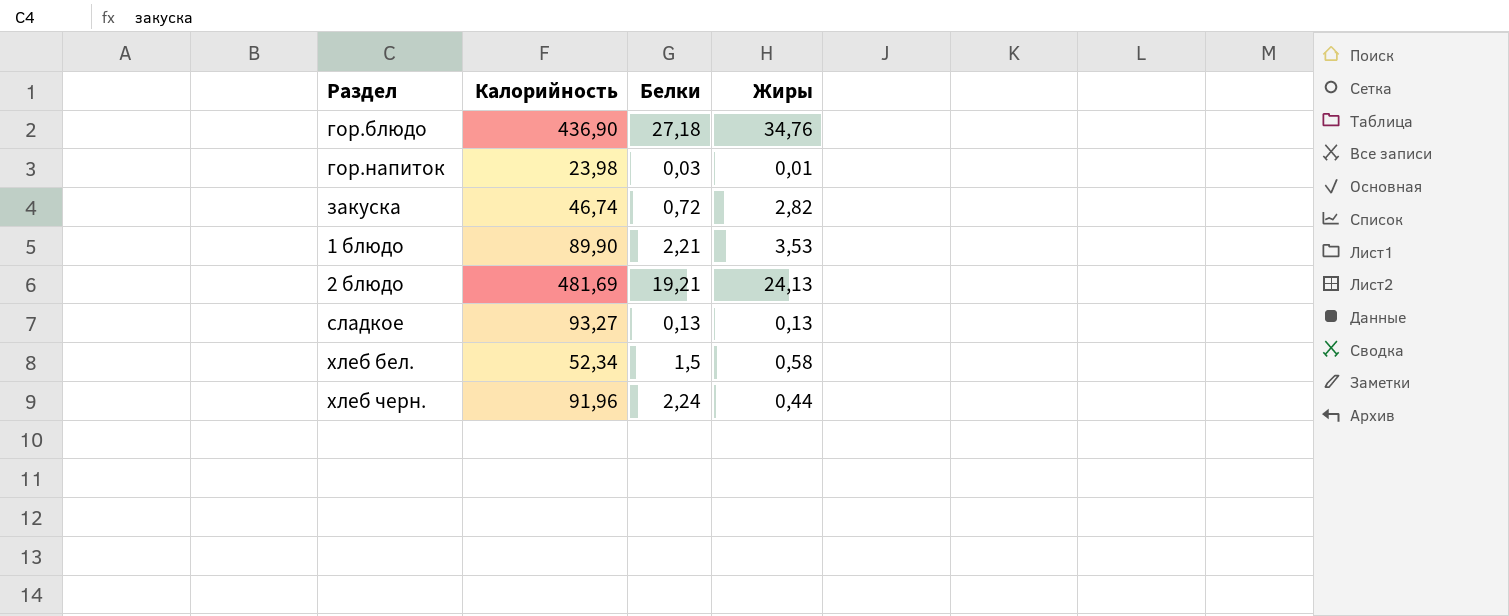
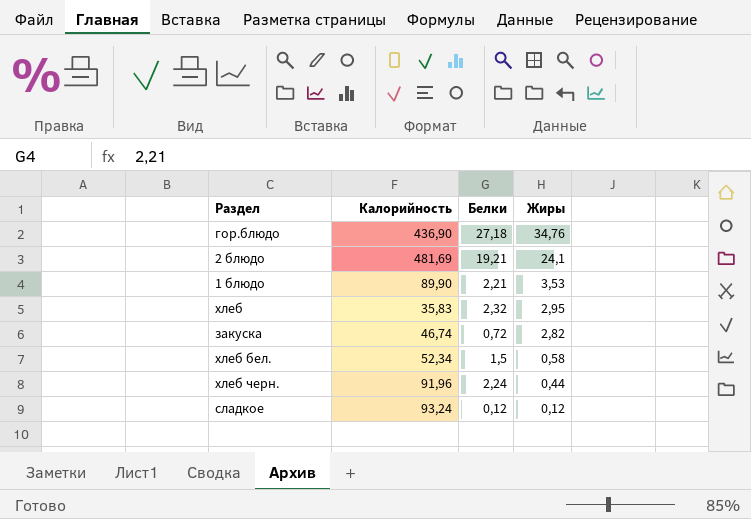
row order: none -> Жиры descending
row гор.напиток: 23,98 | 0,03 | 0,01 -> none
2 блюдо | Жиры: 24,13 -> 24,1
row хлеб: none -> 35,83 | 2,32 | 2,95
сладкое | Калорийность: 93,27 -> 93,24
сладкое | Белки: 0,13 -> 0,12
сладкое | Жиры: 0,13 -> 0,12

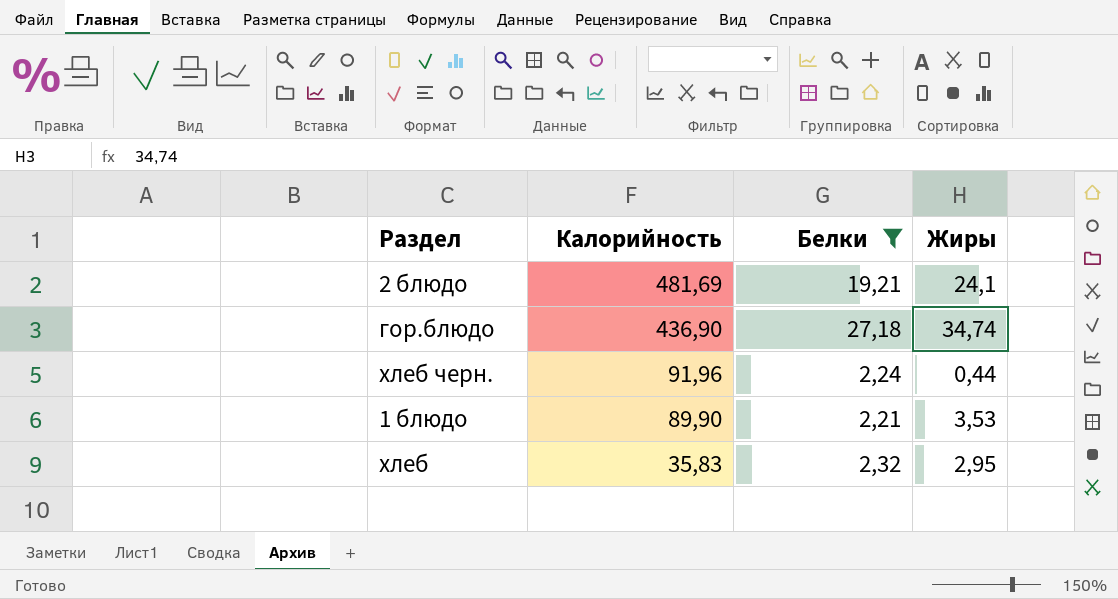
filter: none -> Белки >= 2,21
row order: Жиры descending -> Калорийность descending
гор.блюдо | Жиры: 34,76 -> 34,74

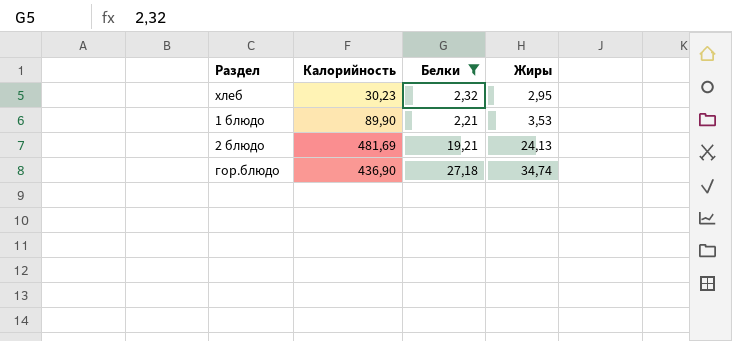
row order: Калорийность descending -> Жиры ascending
row хлеб черн.: 91,96 | 2,24 | 0,44 -> none
хлеб | Калорийность: 35,83 -> 30,23
2 блюдо | Жиры: 24,1 -> 24,13

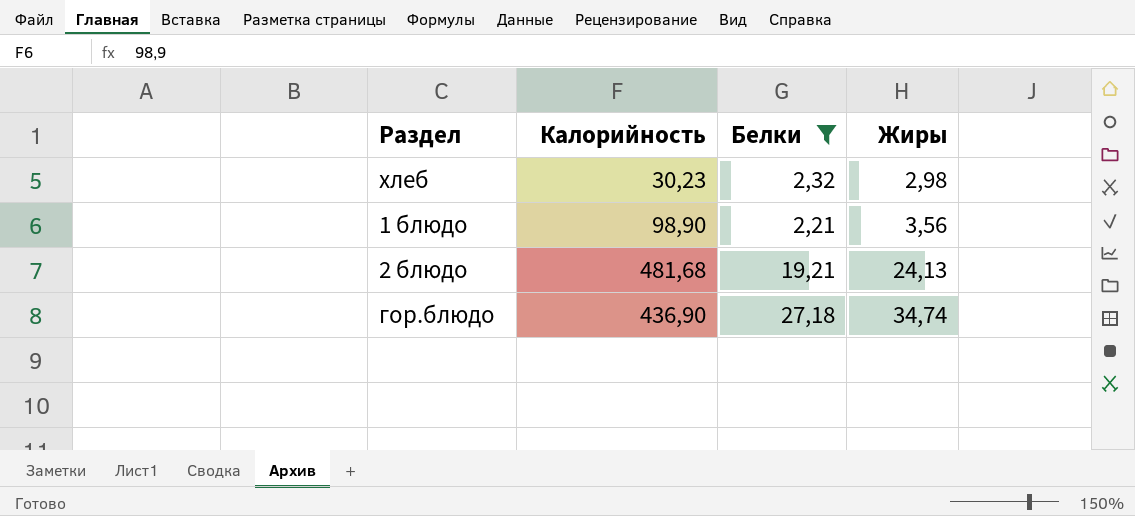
хлеб | Жиры: 2,95 -> 2,98
1 блюдо | Калорийность: 89,90 -> 98,90
1 блюдо | Жиры: 3,53 -> 3,56
2 блюдо | Калорийность: 481,69 -> 481,68

